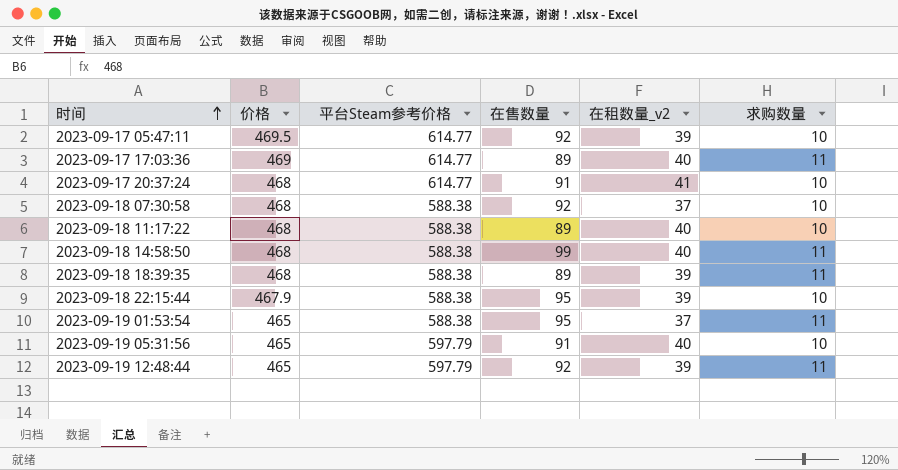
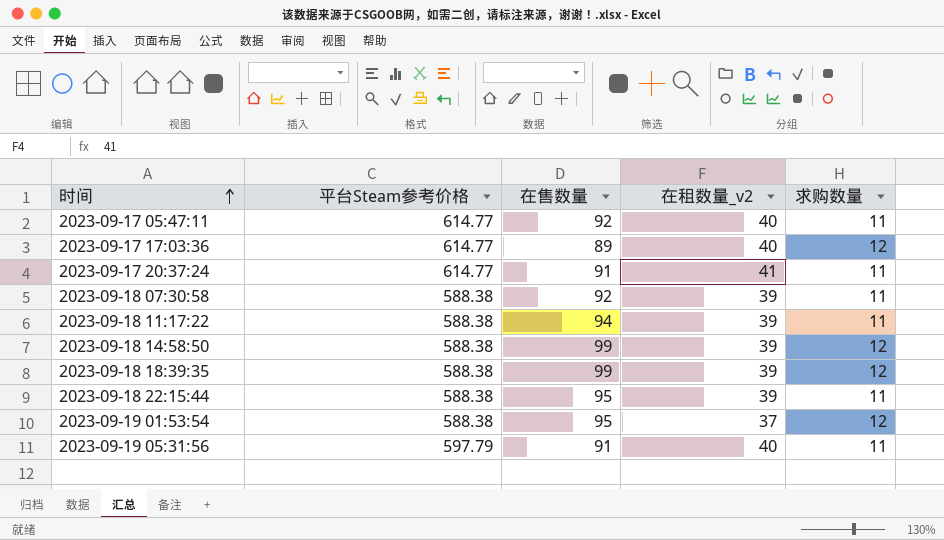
column 价格 | position: 2 -> none
row 2023-09-19 12:48:44: 465 | 597.79 | 92 | 39 | 11 -> none
2023-09-17 05:47:11 | 在租数量_v2: 39 -> 40
2023-09-17 05:47:11 | 求购数量: 10 -> 11
2023-09-17 17:03:36 | 求购数量: 11 -> 12
2023-09-17 20:37:24 | 求购数量: 10 -> 11
2023-09-18 07:30:58 | 在租数量_v2: 37 -> 39
2023-09-18 07:30:58 | 求购数量: 10 -> 11
2023-09-18 11:17:22 | 在售数量: 89 -> 94
2023-09-18 11:17:22 | 在租数量_v2: 40 -> 39
2023-09-18 11:17:22 | 求购数量: 10 -> 11
2023-09-18 14:58:50 | 在租数量_v2: 40 -> 39
2023-09-18 14:58:50 | 求购数量: 11 -> 12
2023-09-18 18:39:35 | 在售数量: 89 -> 99
2023-09-18 18:39:35 | 求购数量: 11 -> 12
2023-09-18 22:15:44 | 求购数量: 10 -> 11
2023-09-19 01:53:54 | 求购数量: 11 -> 12
2023-09-19 05:31:56 | 求购数量: 10 -> 11

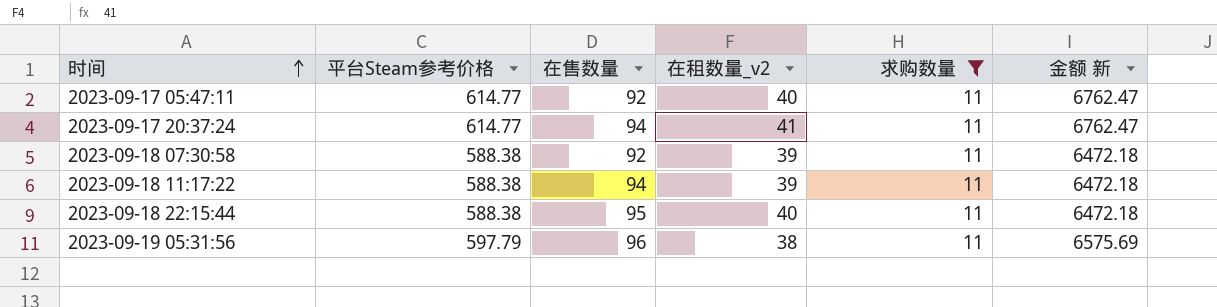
filter: none -> 求购数量 = 11
column 金额 新 | formula: none -> [平台Steam参考价格] * [求购数量]
2023-09-17 20:37:24 | 在售数量: 91 -> 94
2023-09-18 22:15:44 | 在租数量_v2: 39 -> 40
2023-09-19 05:31:56 | 在售数量: 91 -> 96
2023-09-19 05:31:56 | 在租数量_v2: 40 -> 38

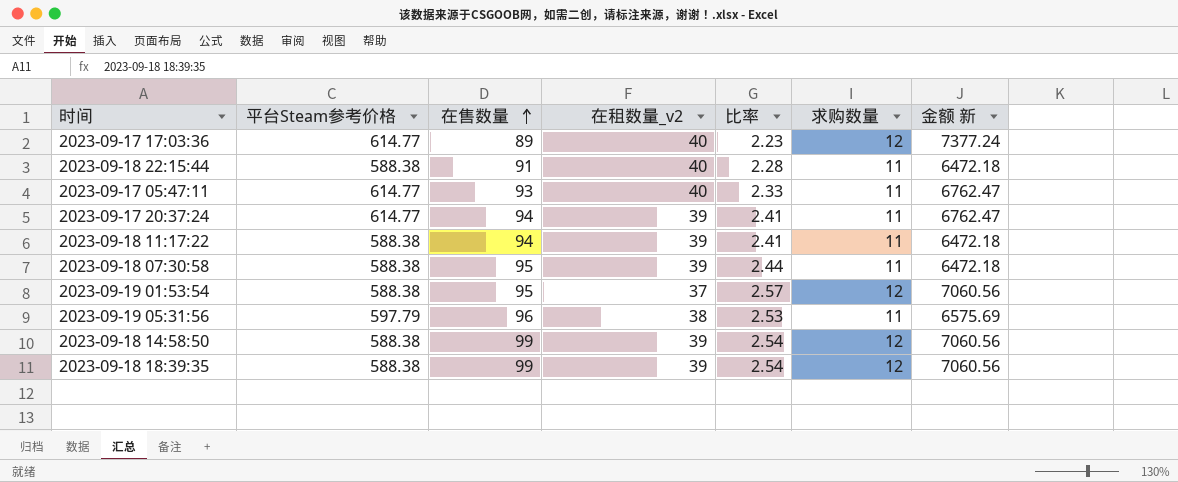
filter: 求购数量 = 11 -> none
row order: 时间 ascending -> 在售数量 ascending
column 比率 | formula: none -> [在售数量] / [在租数量_v2]
2023-09-18 22:15:44 | 在售数量: 95 -> 91
2023-09-17 05:47:11 | 在售数量: 92 -> 93
2023-09-17 20:37:24 | 在租数量_v2: 41 -> 39
2023-09-18 07:30:58 | 在售数量: 92 -> 95

